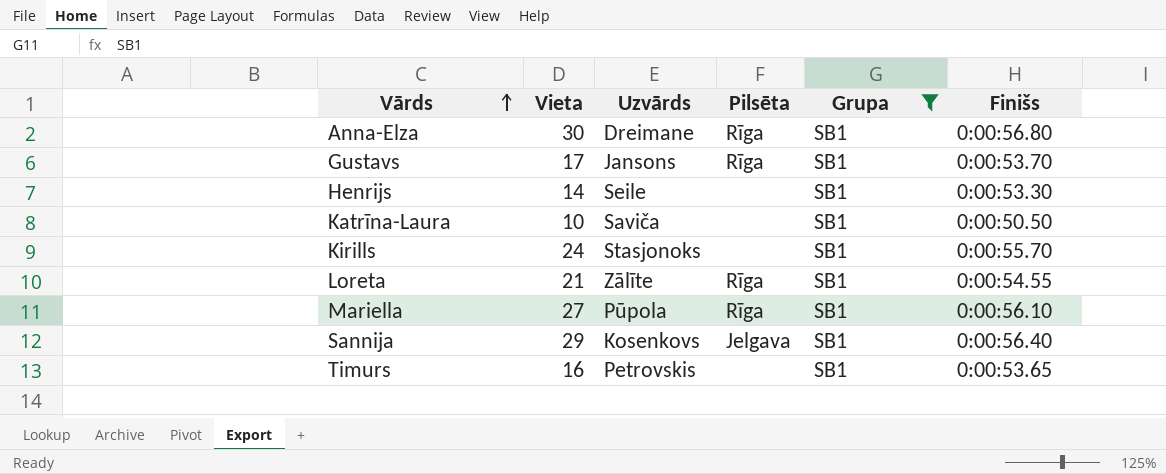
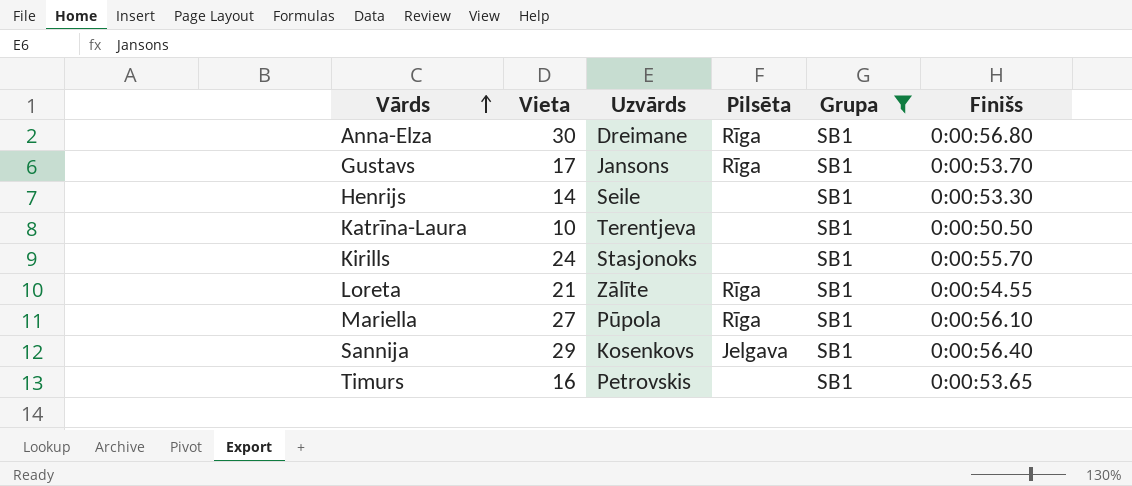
Katrīna-Laura | Uzvārds: Saviča -> Terentjeva

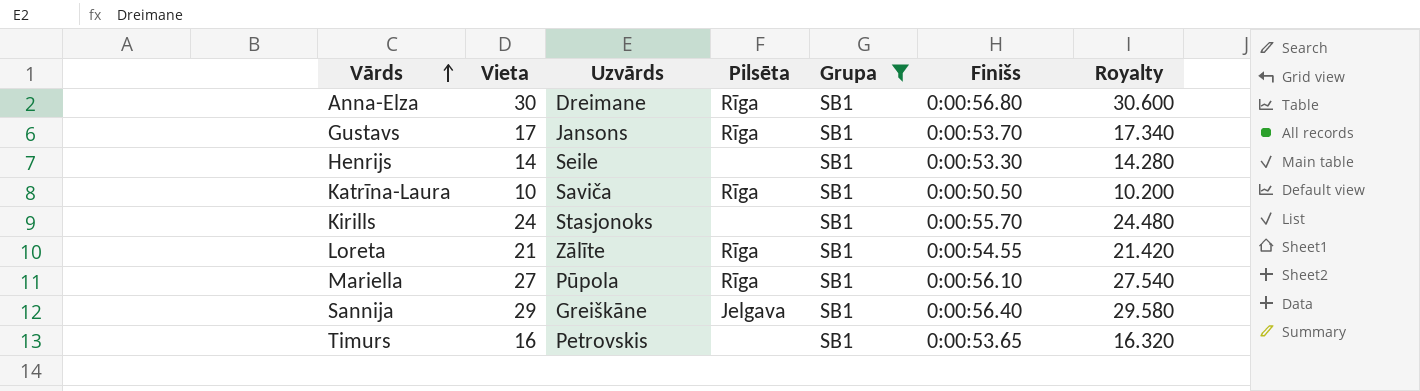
column Royalty | formula: none -> [Vieta] * 1.02
Katrīna-Laura | Uzvārds: Terentjeva -> Saviča
Katrīna-Laura | Pilsēta: none -> Rīga
Sannija | Uzvārds: Kosenkovs -> Greiškāne

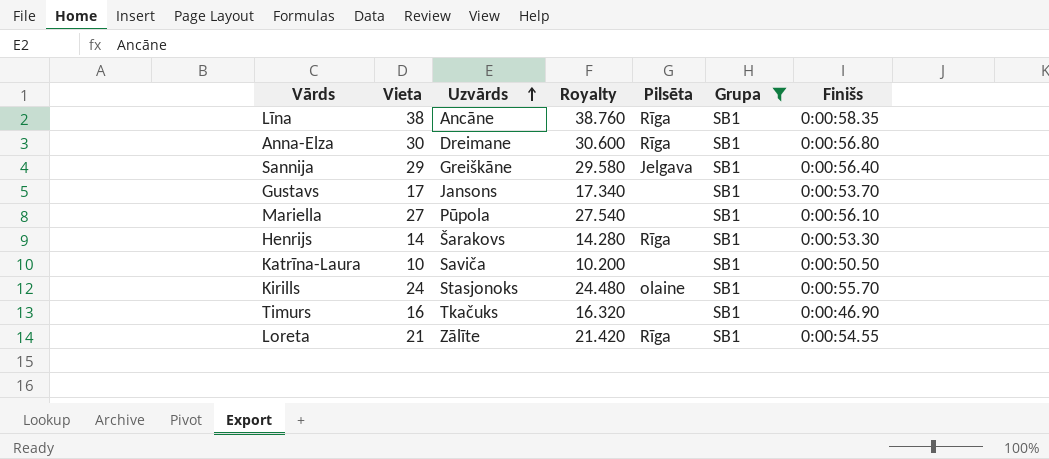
row order: Vārds ascending -> Uzvārds ascending
column Royalty | position: 7 -> 4
row Līna: none -> 38 | Ancāne | 38.760 | Rīga | SB1 | 0:00:58.35
Gustavs | Pilsēta: Rīga -> none
Mariella | Pilsēta: Rīga -> none
Henrijs | Uzvārds: Seile -> Šarakovs
Henrijs | Pilsēta: none -> Rīga
Katrīna-Laura | Pilsēta: Rīga -> none
Kirills | Pilsēta: none -> olaine
Timurs | Uzvārds: Petrovskis -> Tkačuks
Timurs | Finišs: 0:00:53.65 -> 0:00:46.90

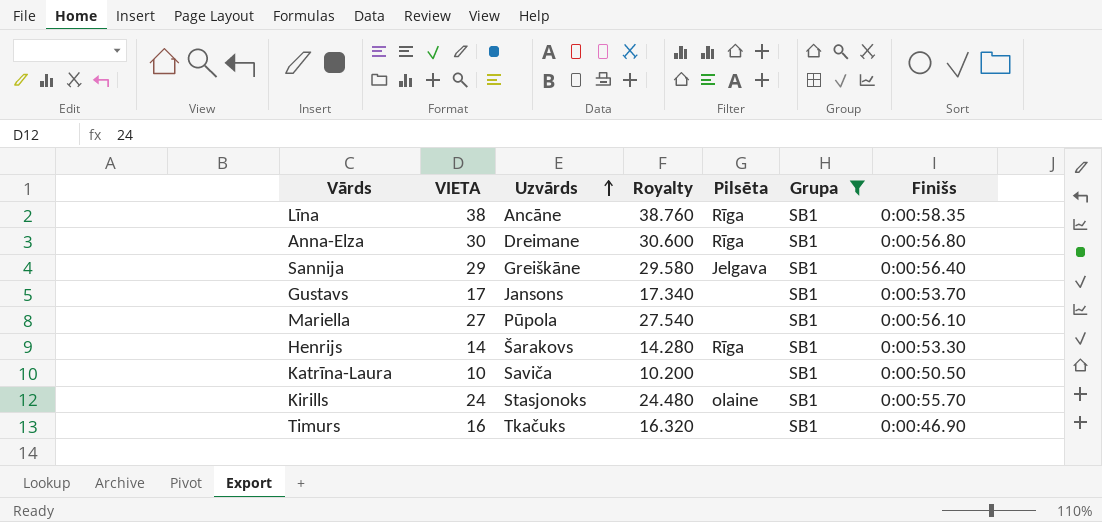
column name: Vieta -> VIETA
row Loreta: 21 | Zālīte | 21.420 | Rīga | SB1 | 0:00:54.55 -> none

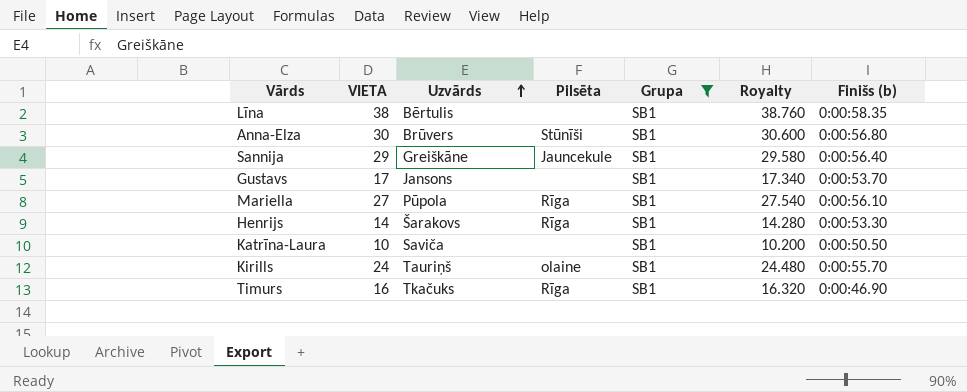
column Royalty | position: 4 -> 6
column name: Finišs -> Finišs (b)
Līna | Uzvārds: Ancāne -> Bērtulis
Līna | Pilsēta: Rīga -> none
Anna-Elza | Uzvārds: Dreimane -> Brūvers
Anna-Elza | Pilsēta: Rīga -> Stūnīši
Sannija | Pilsēta: Jelgava -> Jauncekule
Mariella | Pilsēta: none -> Rīga
Kirills | Uzvārds: Stasjonoks -> Tauriņš
Timurs | Pilsēta: none -> Rīga

